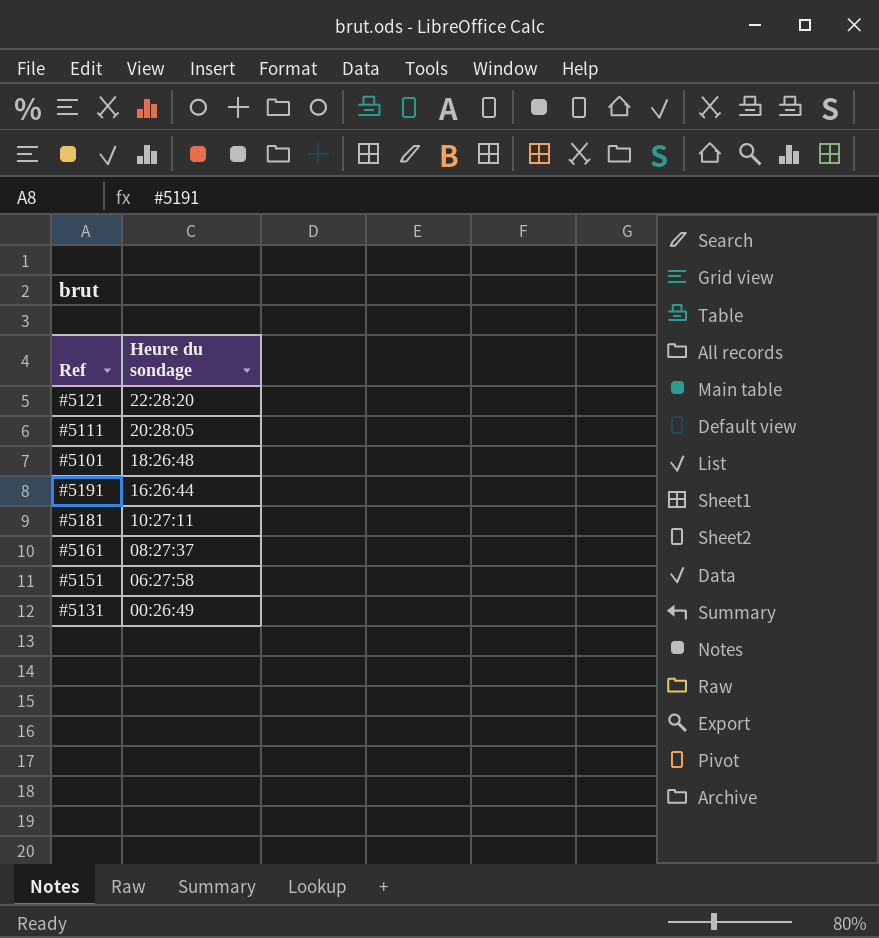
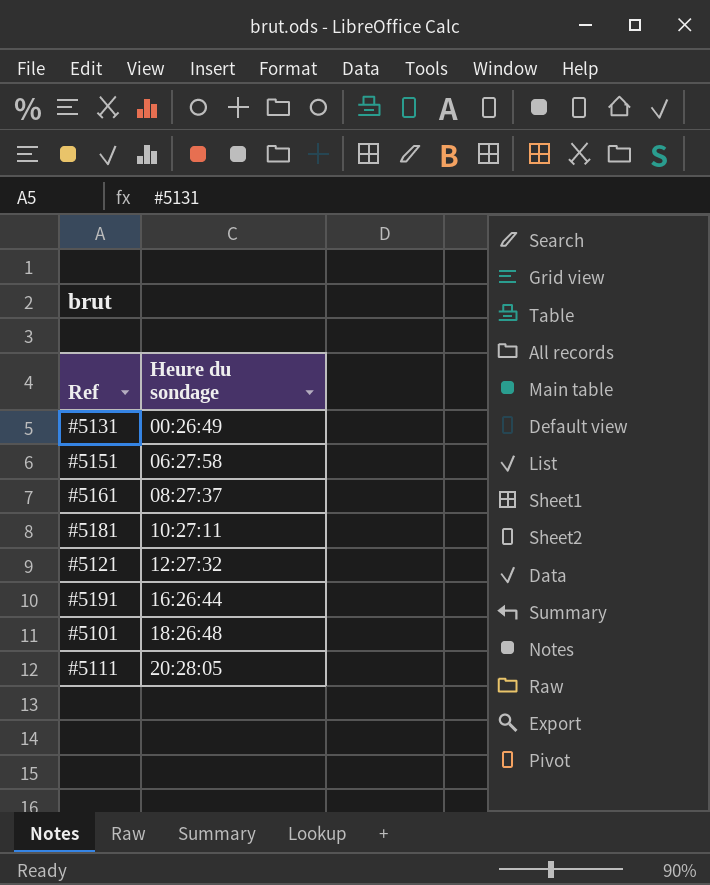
row order: Heure du sondage descending -> Heure du sondage ascending
#5121 | Heure du sondage: 22:28:20 -> 12:27:32

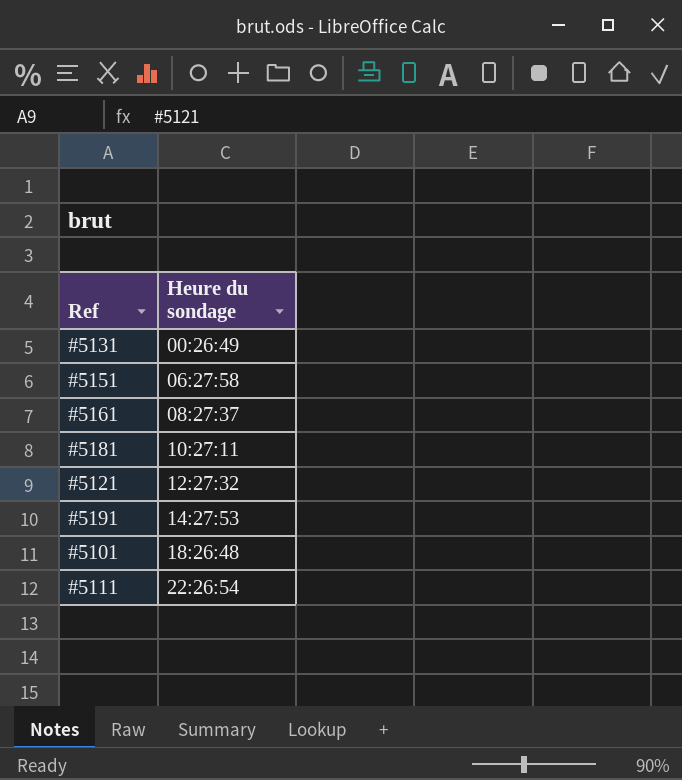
#5191 | Heure du sondage: 16:26:44 -> 14:27:53
#5111 | Heure du sondage: 20:28:05 -> 22:26:54

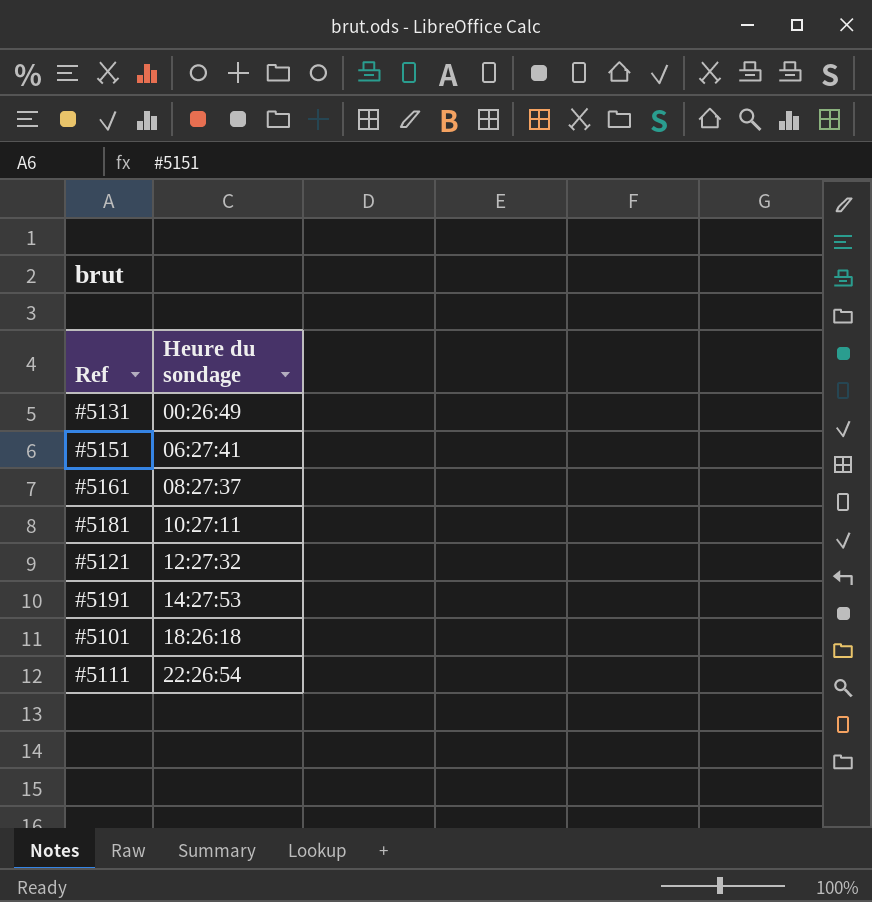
#5151 | Heure du sondage: 06:27:58 -> 06:27:41
#5101 | Heure du sondage: 18:26:48 -> 18:26:18

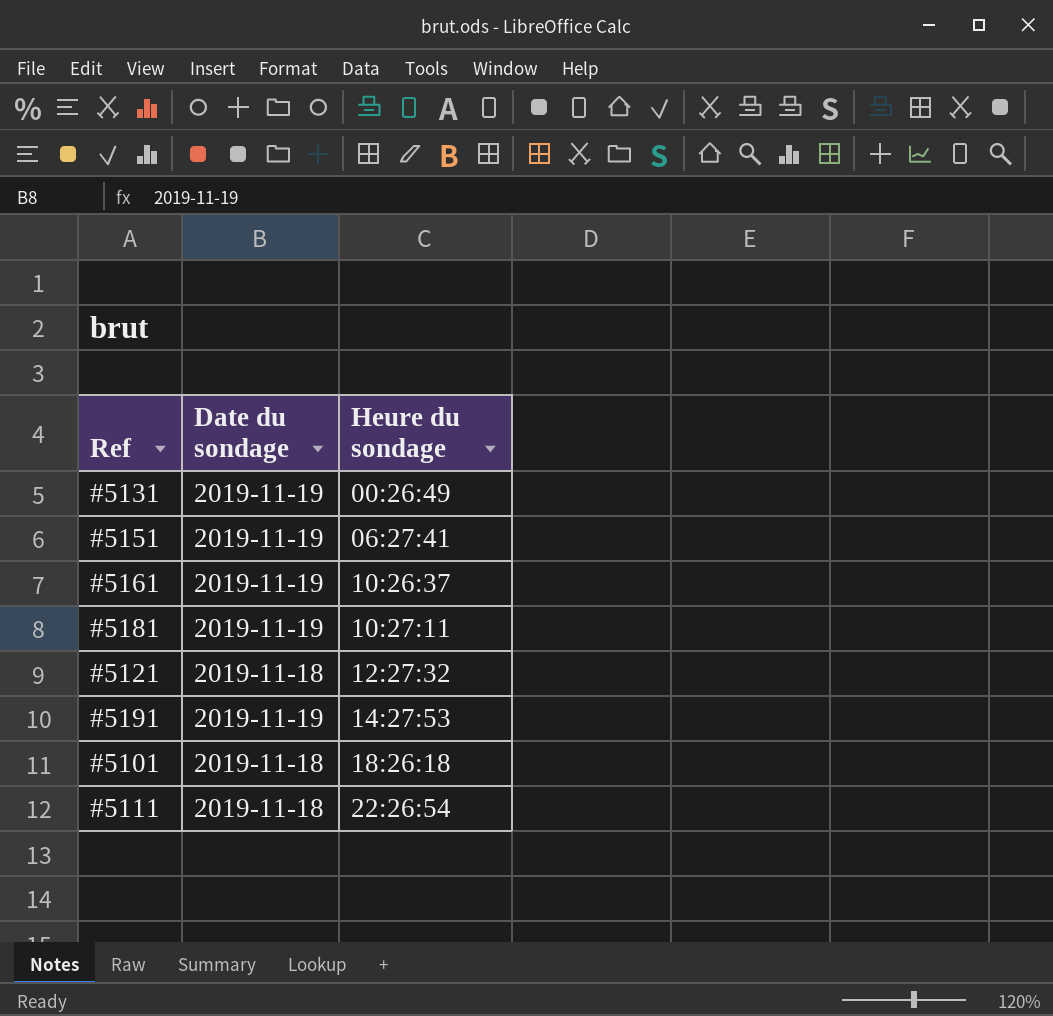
column Date du sondage | position: none -> 2
#5161 | Heure du sondage: 08:27:37 -> 10:26:37

